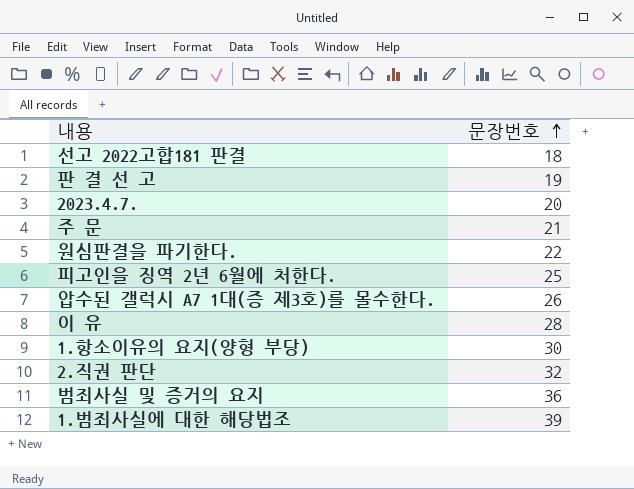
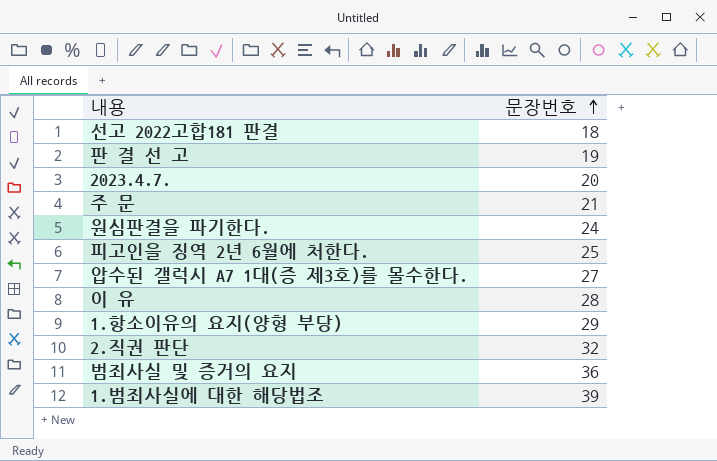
원심판결을 파기한다. | 문장번호: 22 -> 24
압수된 갤럭시 A7 1대(증 제3호)를 몰수한다. | 문장번호: 26 -> 27
1.항소이유의 요지(양형 부당) | 문장번호: 30 -> 29

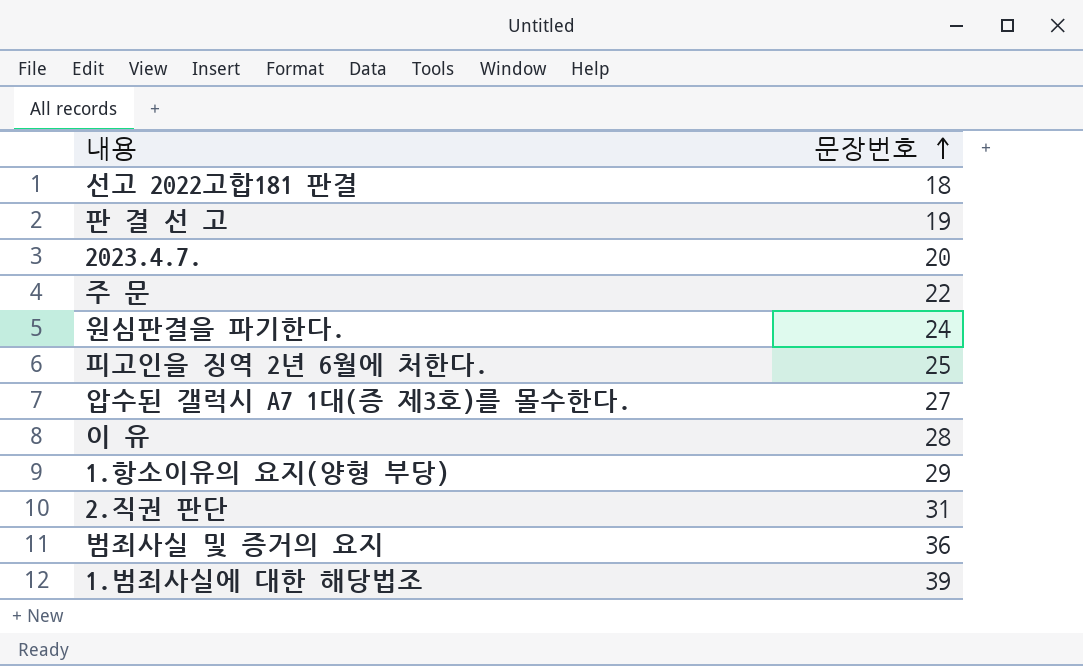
주 문 | 문장번호: 21 -> 22
2.직권 판단 | 문장번호: 32 -> 31

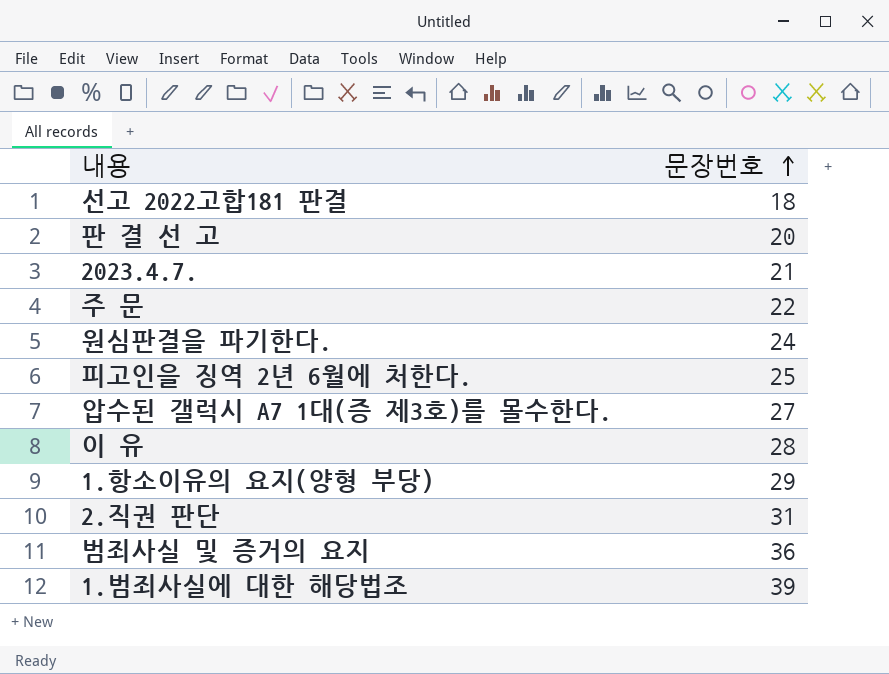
판 결 선 고 | 문장번호: 19 -> 20
2023.4.7. | 문장번호: 20 -> 21

